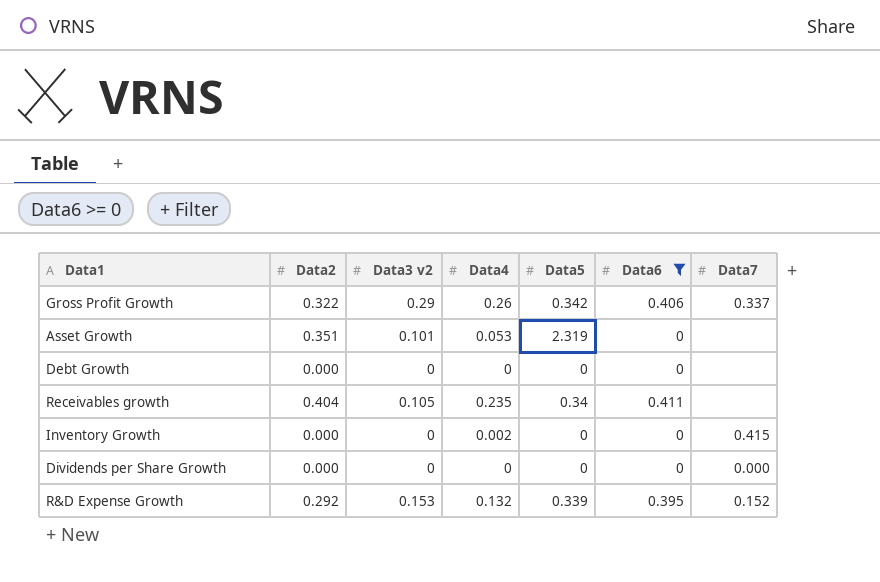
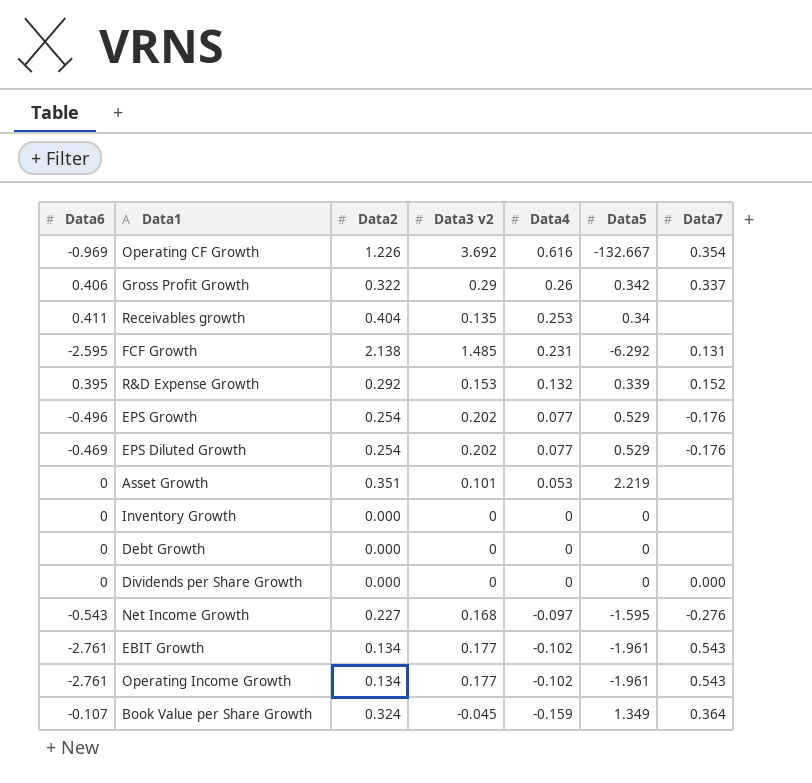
filter: Data6 >= 0 -> none
row order: none -> Data4 descending
column Data6 | position: 6 -> 1
Receivables growth | Data3 v2: 0.105 -> 0.135
Receivables growth | Data4: 0.235 -> 0.253
Asset Growth | Data5: 2.319 -> 2.219
Inventory Growth | Data4: 0.002 -> 0
Inventory Growth | Data7: 0.415 -> none

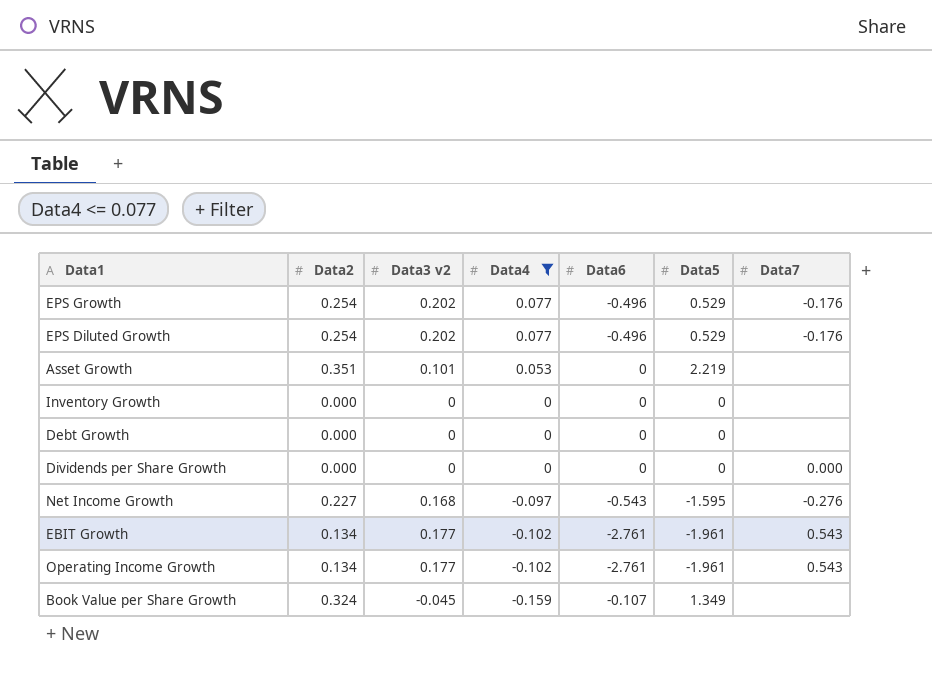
filter: none -> Data4 <= 0.077
column Data6 | position: 1 -> 5
EPS Diluted Growth | Data6: -0.469 -> -0.496
Book Value per Share Growth | Data7: 0.364 -> none

